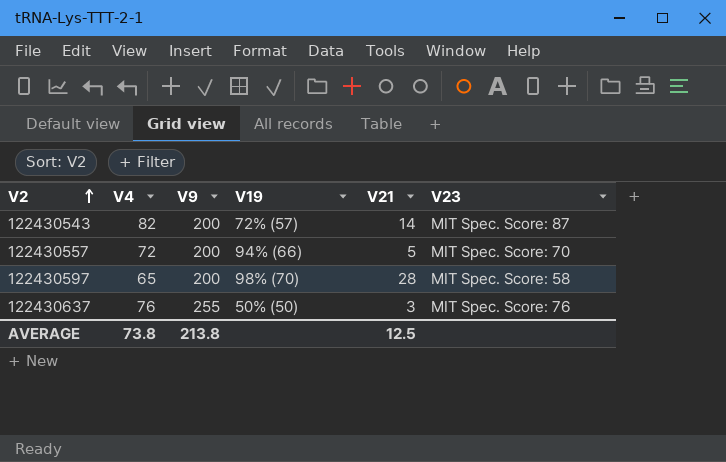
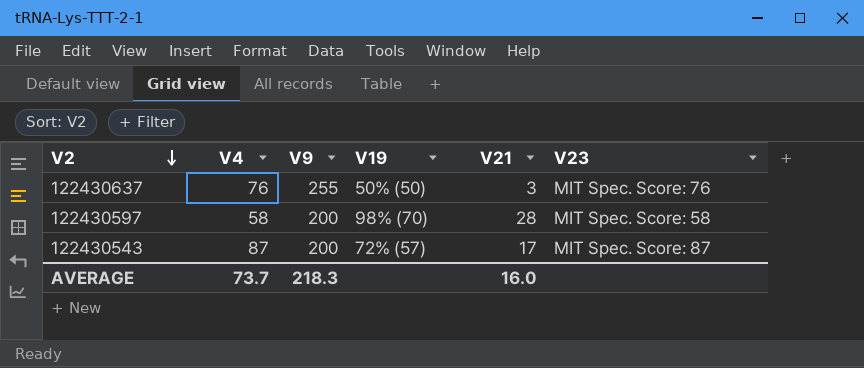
row order: V2 ascending -> V2 descending
row 122430557: 72 | 200 | 94% (66) | 5 | MIT Spec. Score: 70 -> none
122430597 | V4: 65 -> 58
122430543 | V4: 82 -> 87
122430543 | V21: 14 -> 17
AVERAGE | V4: 73.8 -> 73.7
AVERAGE | V9: 213.8 -> 218.3
AVERAGE | V21: 12.5 -> 16.0

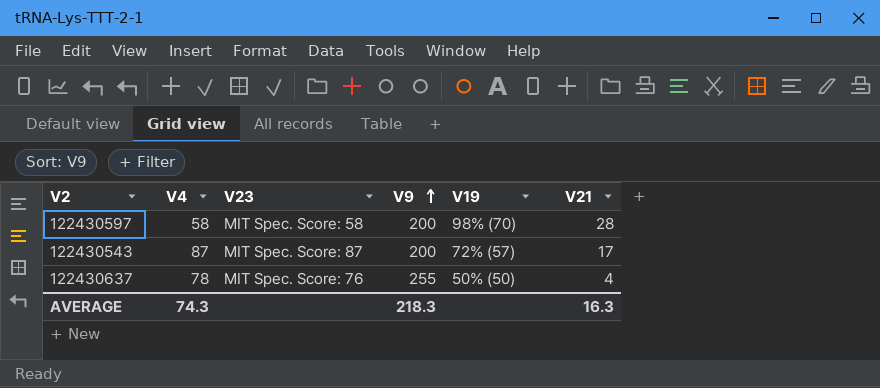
row order: V2 descending -> V9 ascending
column V23 | position: 6 -> 3
122430637 | V4: 76 -> 78
122430637 | V21: 3 -> 4
AVERAGE | V4: 73.7 -> 74.3
AVERAGE | V21: 16.0 -> 16.3

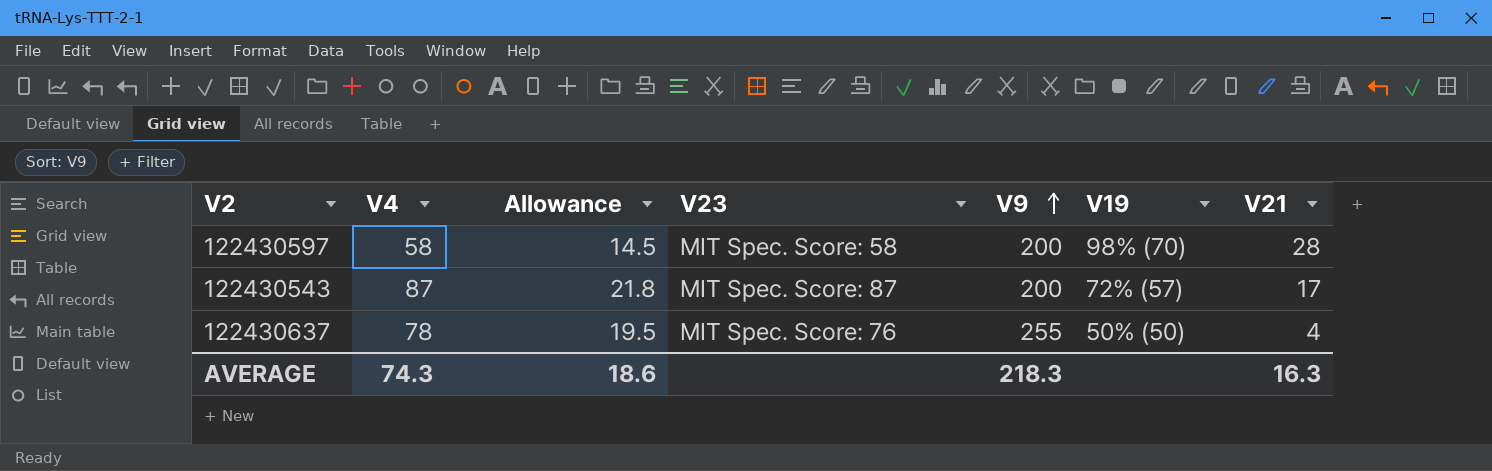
column Allowance | formula: none -> [V4] * 0.25

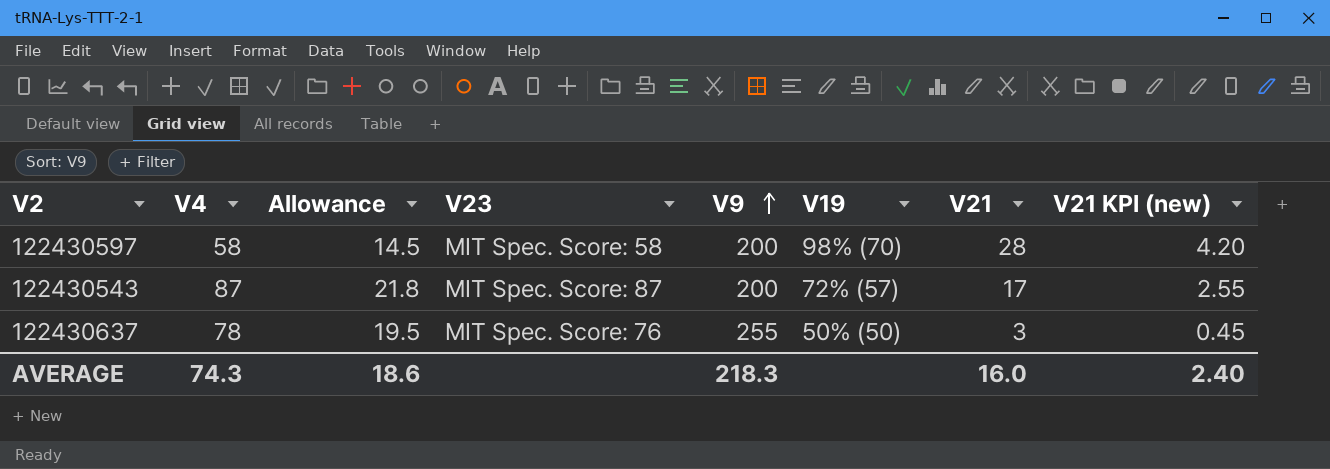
column V21 KPI (new) | formula: none -> [V21] * 0.15
122430637 | V21: 4 -> 3
AVERAGE | V21: 16.3 -> 16.0

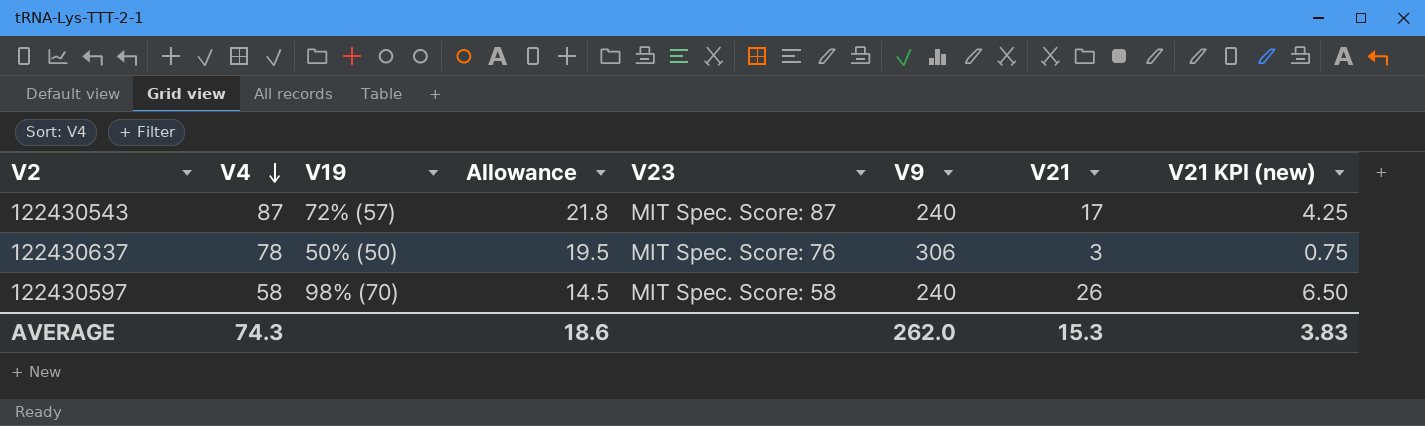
row order: V9 ascending -> V4 descending
column V19 | position: 6 -> 3
column V21 KPI (new) | formula: [V21] * 0.15 -> [V21] * 0.25
122430543 | V9: 200 -> 240
122430637 | V9: 255 -> 306
122430597 | V9: 200 -> 240
122430597 | V21: 28 -> 26
AVERAGE | V9: 218.3 -> 262.0
AVERAGE | V21: 16.0 -> 15.3
AVERAGE | V21 KPI (new): 2.40 -> 3.83

